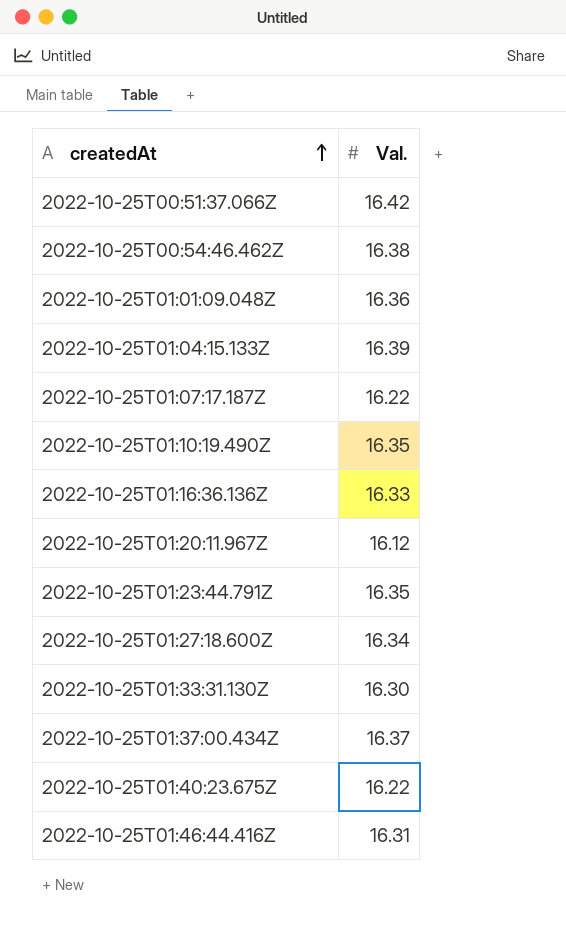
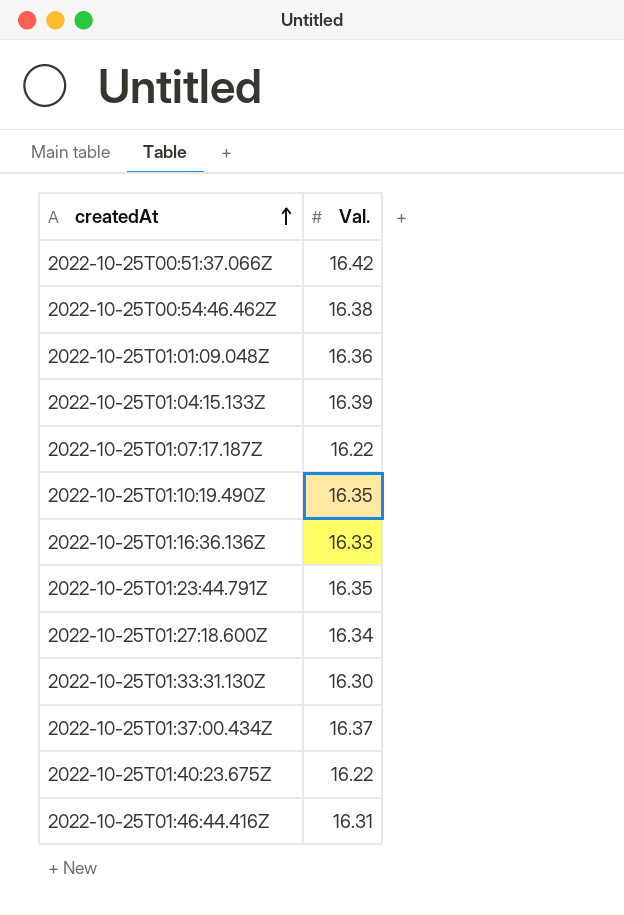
row 2022-10-25T01:20:11.967Z: 16.12 -> none

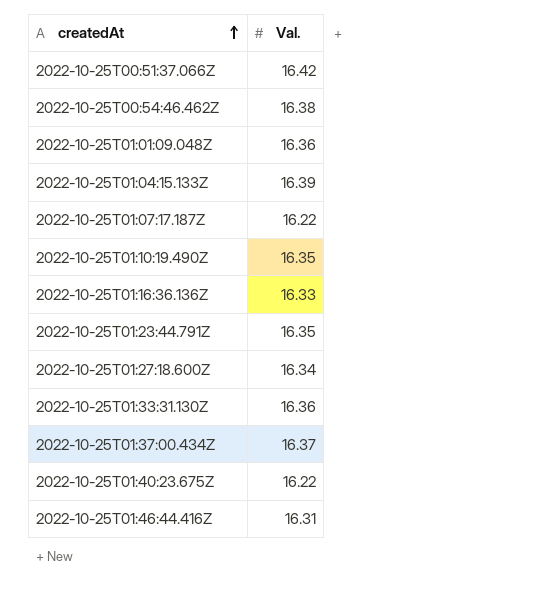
2022-10-25T01:33:31.130Z | Val.: 16.30 -> 16.36

